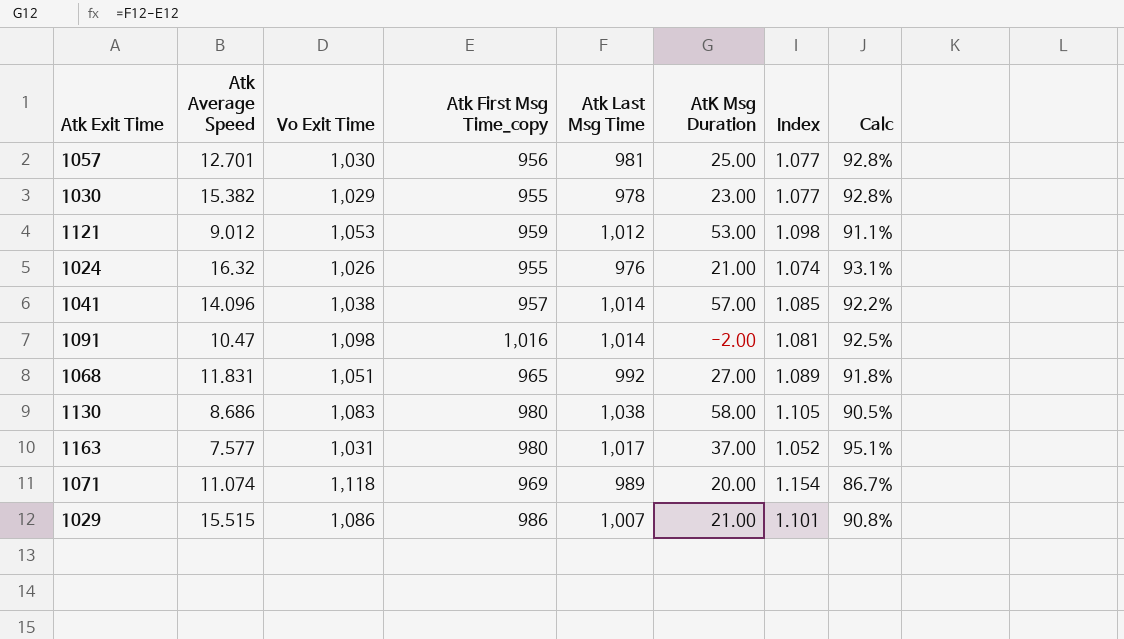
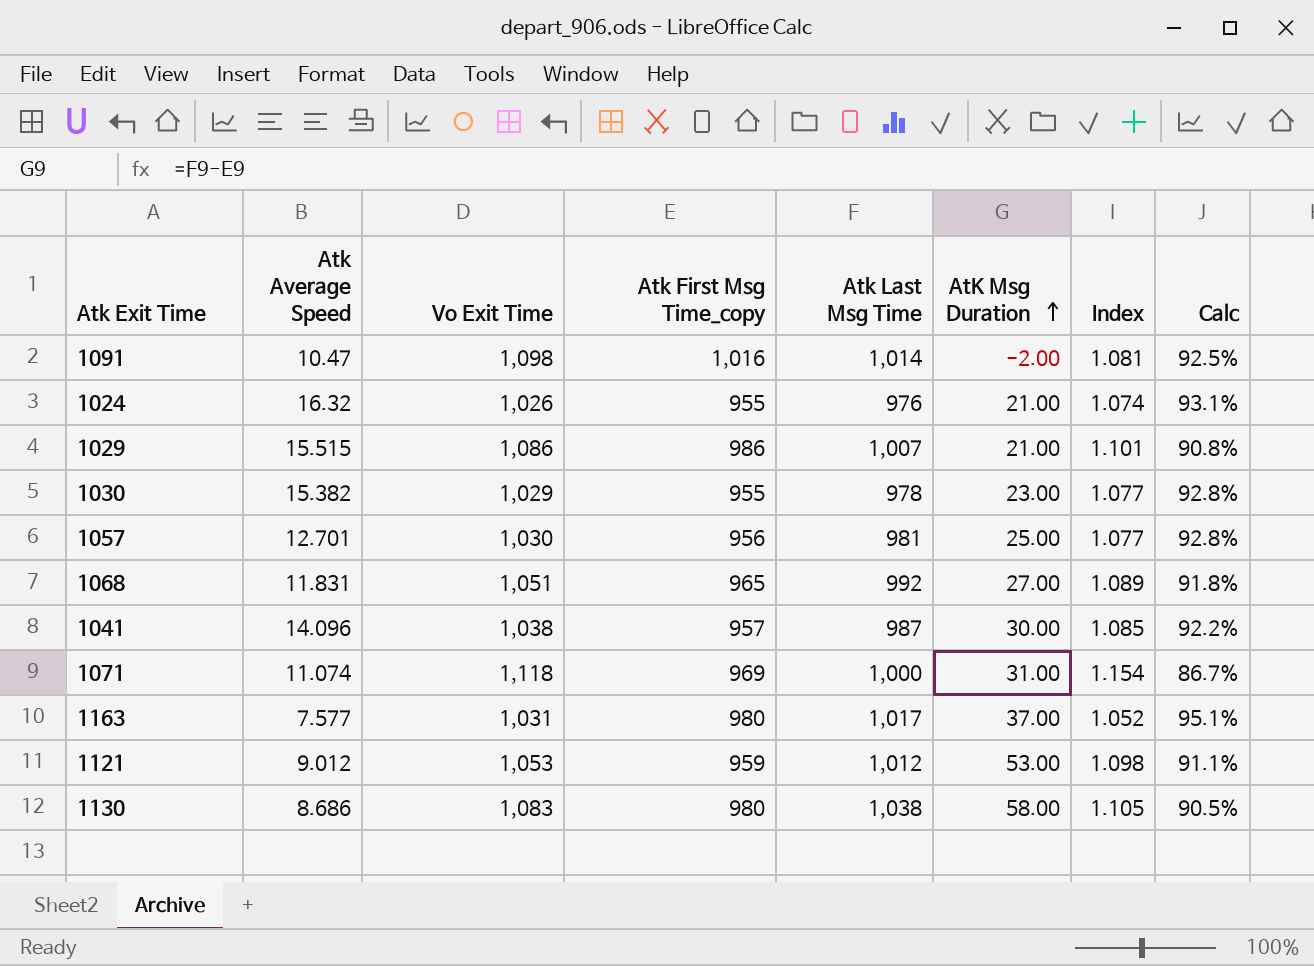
row order: none -> AtK Msg Duration ascending
1041 | Atk Last Msg Time: 1,014 -> 987
1041 | AtK Msg Duration: 57.00 -> 30.00
1071 | Atk Last Msg Time: 989 -> 1,000
1071 | AtK Msg Duration: 20.00 -> 31.00

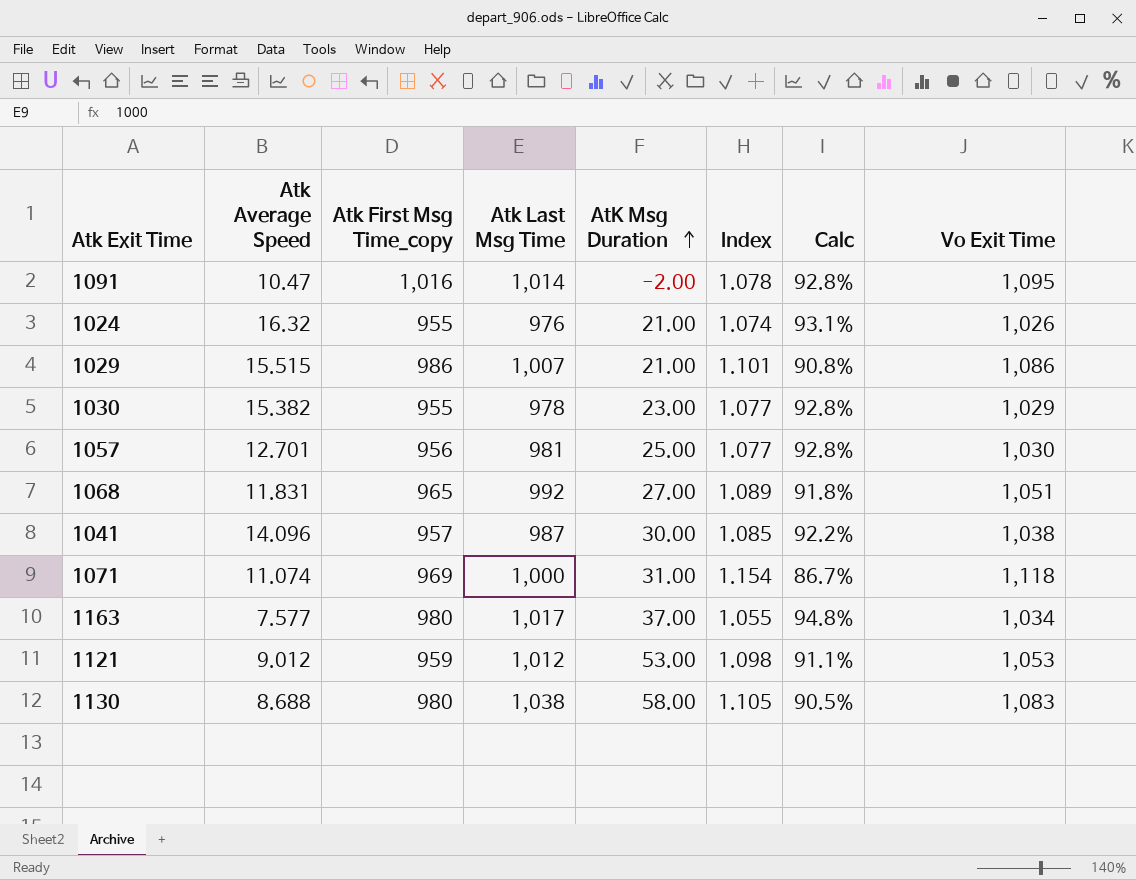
column Vo Exit Time | position: 3 -> 8
1091 | Index: 1.081 -> 1.078
1091 | Calc: 92.5% -> 92.8%
1091 | Vo Exit Time: 1,098 -> 1,095
1163 | Index: 1.052 -> 1.055
1163 | Calc: 95.1% -> 94.8%
1163 | Vo Exit Time: 1,031 -> 1,034
1130 | Atk Average Speed: 8.686 -> 8.688

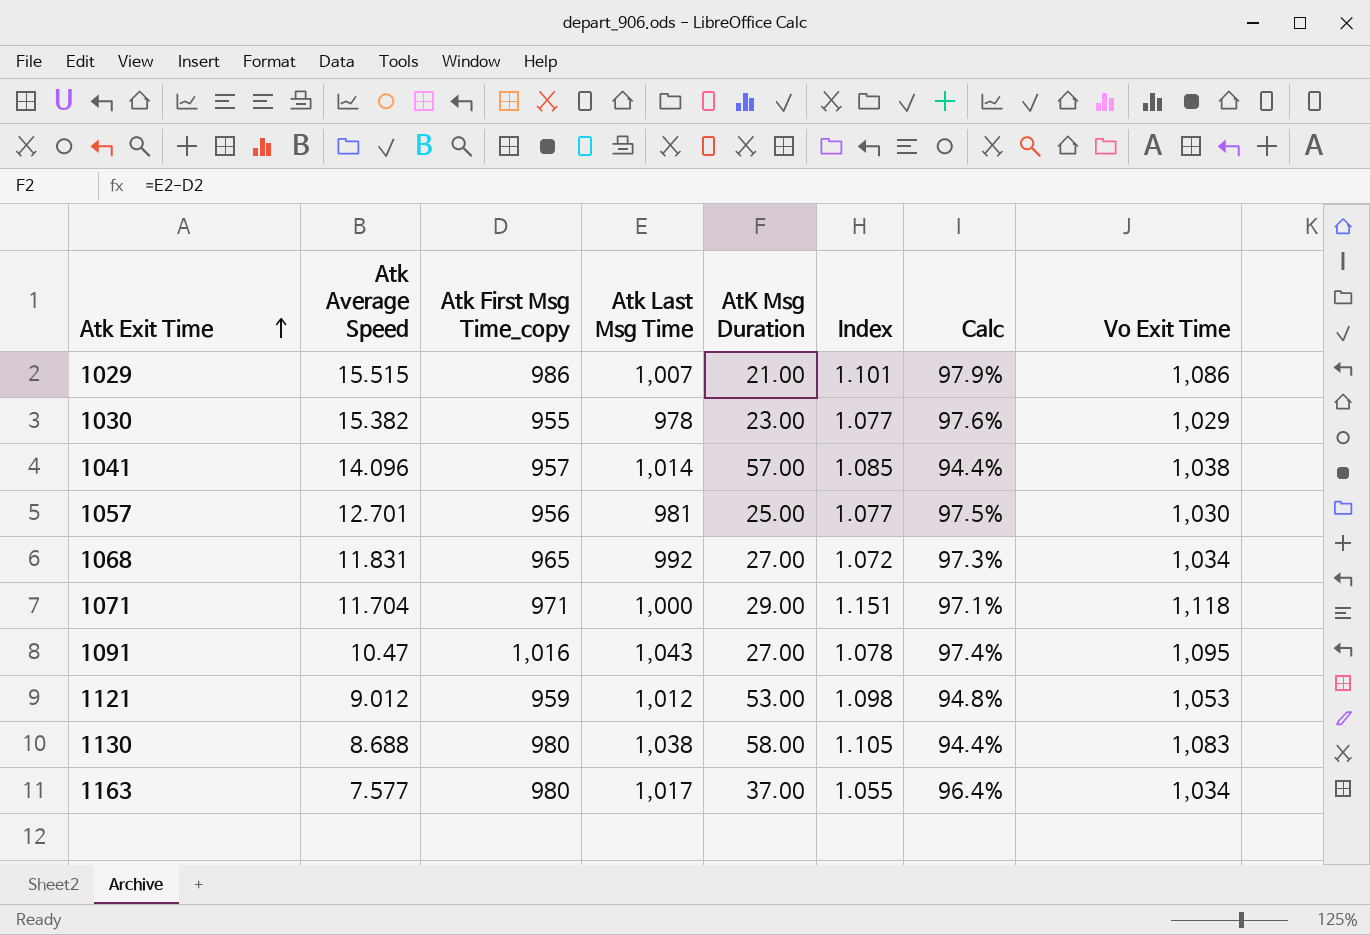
row order: AtK Msg Duration ascending -> Atk Exit Time ascending
column Calc | formula: [Atk First Msg Time_copy] / [Vo Exit Time] -> [Atk First Msg Time_copy] / [Atk Last Msg Time]
row 1024: 16.32 | 955 | 976 | 21.00 | 1.074 | 93.1% | 1,026 -> none
1041 | Atk Last Msg Time: 987 -> 1,014
1041 | AtK Msg Duration: 30.00 -> 57.00
1068 | Index: 1.089 -> 1.072
1068 | Vo Exit Time: 1,051 -> 1,034
1071 | Atk Average Speed: 11.074 -> 11.704
1071 | Atk First Msg Time_copy: 969 -> 971
1071 | AtK Msg Duration: 31.00 -> 29.00
1071 | Index: 1.154 -> 1.151
1091 | Atk Last Msg Time: 1,014 -> 1,043
1091 | AtK Msg Duration: -2.00 -> 27.00

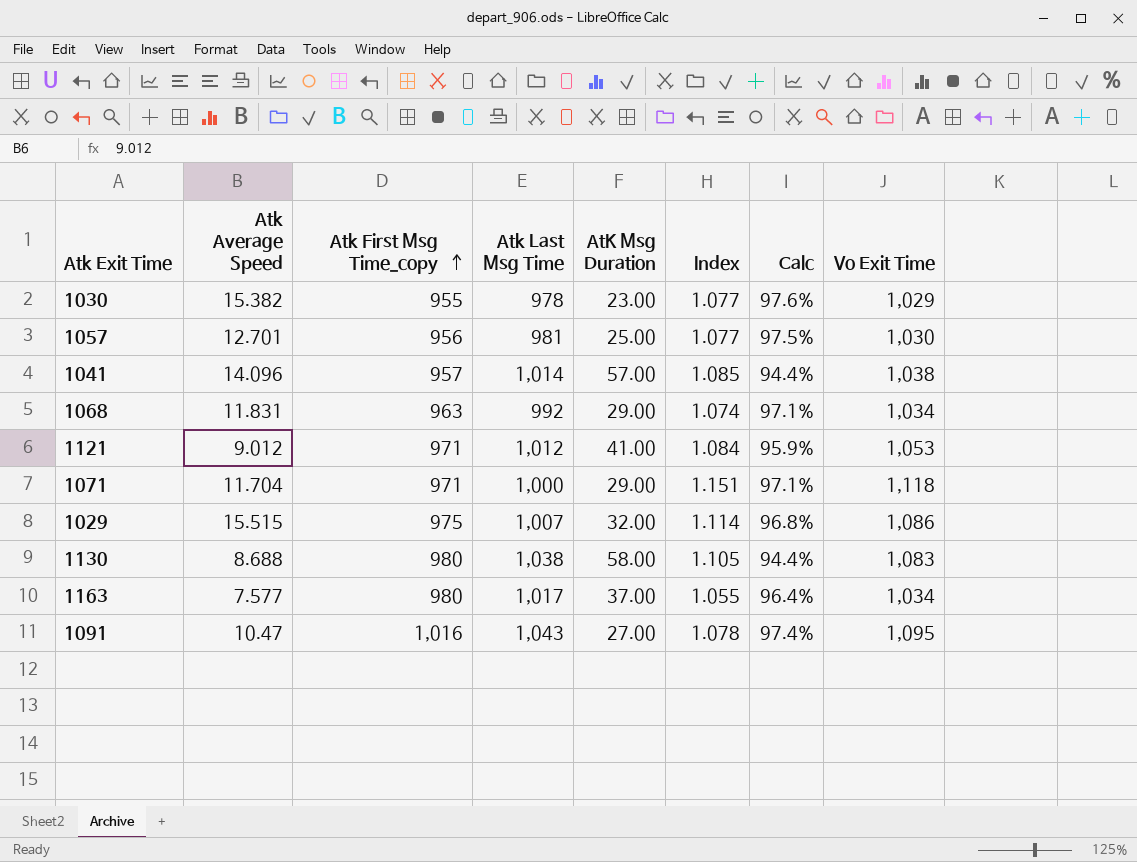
row order: Atk Exit Time ascending -> Atk First Msg Time_copy ascending
1068 | Atk First Msg Time_copy: 965 -> 963
1068 | AtK Msg Duration: 27.00 -> 29.00
1068 | Index: 1.072 -> 1.074
1068 | Calc: 97.3% -> 97.1%
1121 | Atk First Msg Time_copy: 959 -> 971
1121 | AtK Msg Duration: 53.00 -> 41.00
1121 | Index: 1.098 -> 1.084
1121 | Calc: 94.8% -> 95.9%
1029 | Atk First Msg Time_copy: 986 -> 975
1029 | AtK Msg Duration: 21.00 -> 32.00
1029 | Index: 1.101 -> 1.114
1029 | Calc: 97.9% -> 96.8%

